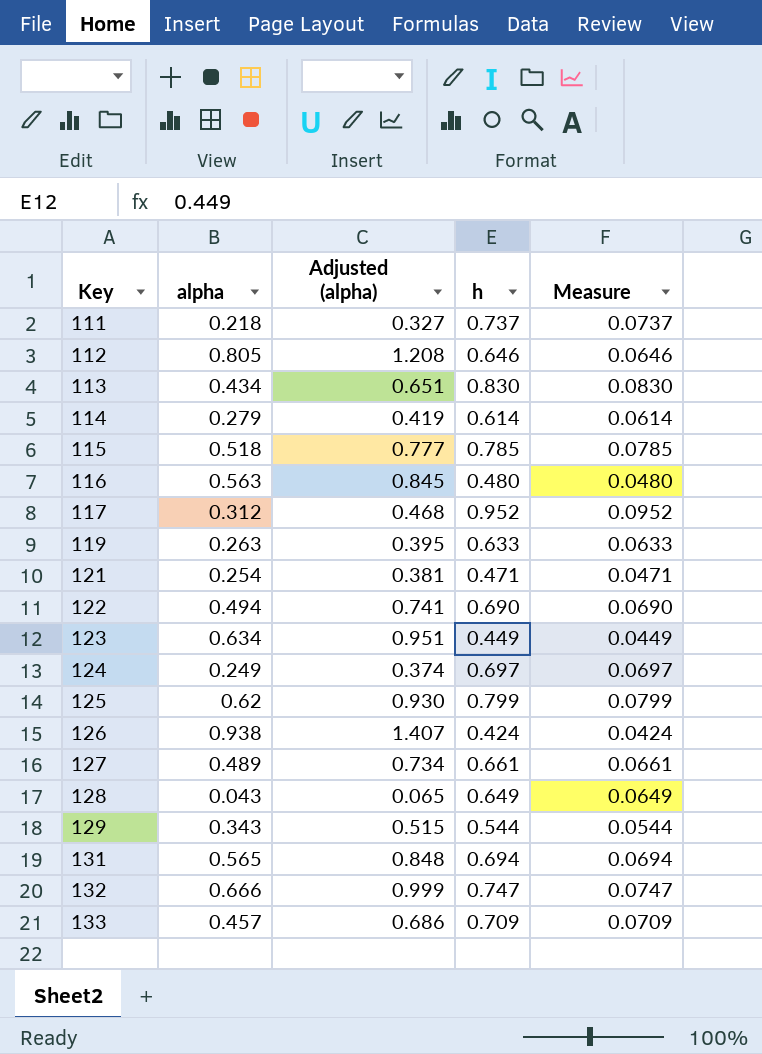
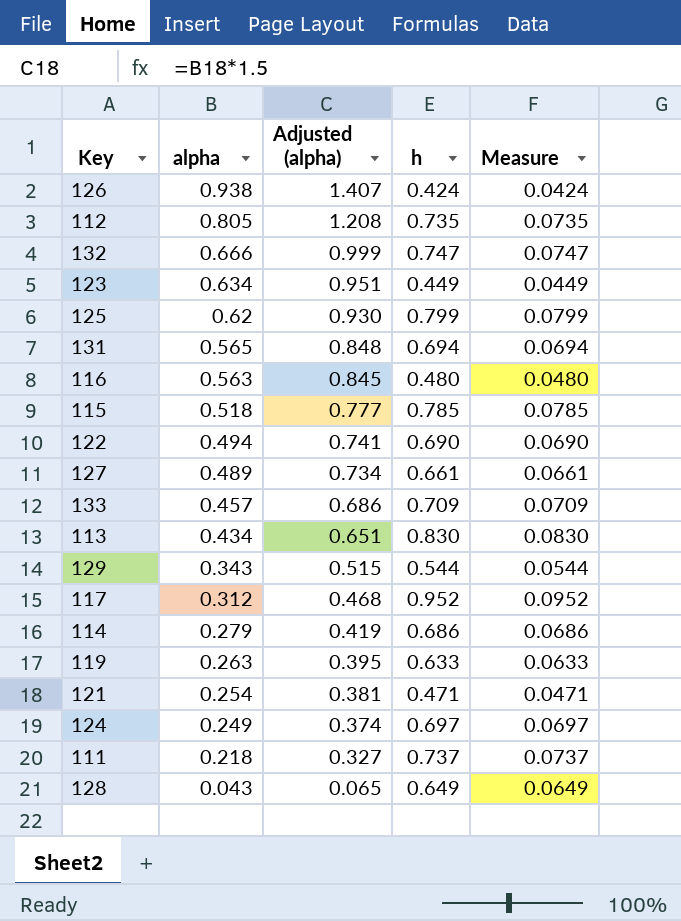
row order: Key ascending -> alpha descending
112 | h: 0.646 -> 0.735
112 | Measure: 0.0646 -> 0.0735
114 | h: 0.614 -> 0.686
114 | Measure: 0.0614 -> 0.0686

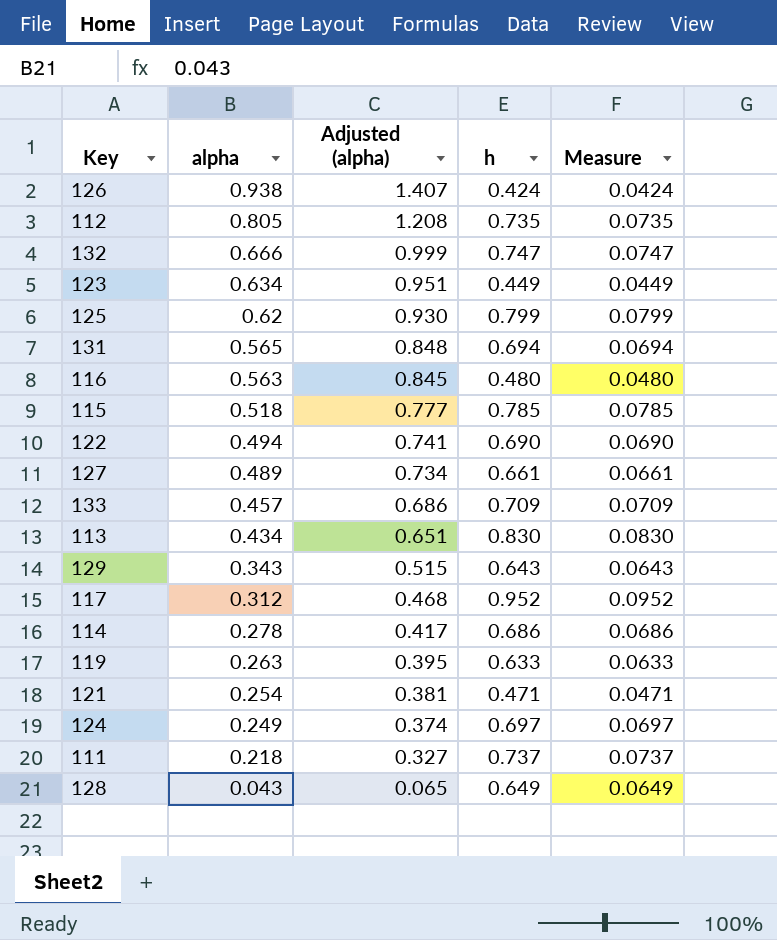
129 | h: 0.544 -> 0.643
129 | Measure: 0.0544 -> 0.0643
114 | alpha: 0.279 -> 0.278
114 | Adjusted (alpha): 0.419 -> 0.417

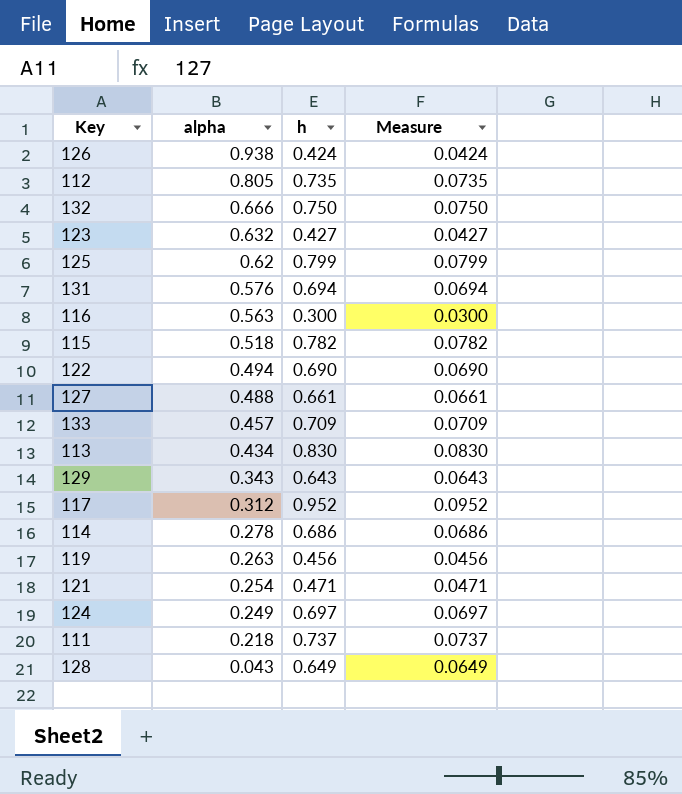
column Adjusted (alpha) | formula: [alpha] * 1.5 -> none
132 | h: 0.747 -> 0.750
132 | Measure: 0.0747 -> 0.0750
123 | alpha: 0.634 -> 0.632
123 | h: 0.449 -> 0.427
123 | Measure: 0.0449 -> 0.0427
131 | alpha: 0.565 -> 0.576
116 | h: 0.480 -> 0.300
116 | Measure: 0.0480 -> 0.0300
115 | h: 0.785 -> 0.782
115 | Measure: 0.0785 -> 0.0782
127 | alpha: 0.489 -> 0.488
119 | h: 0.633 -> 0.456
119 | Measure: 0.0633 -> 0.0456

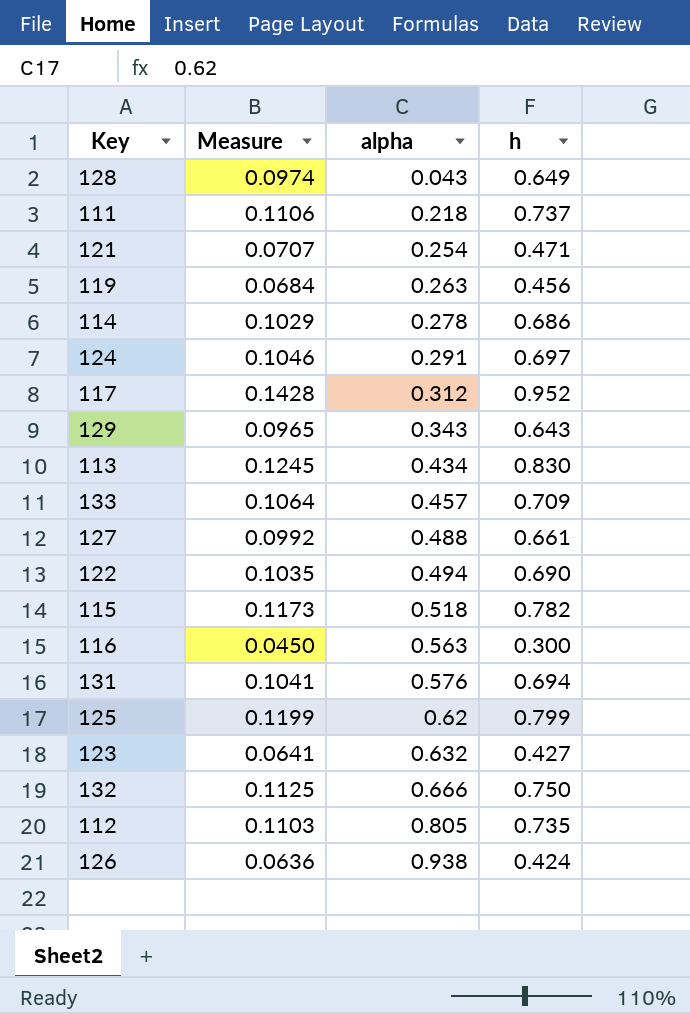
row order: alpha descending -> alpha ascending
column Measure | formula: [h] * 0.1 -> [h] * 0.15
column Measure | position: 4 -> 2
124 | alpha: 0.249 -> 0.291

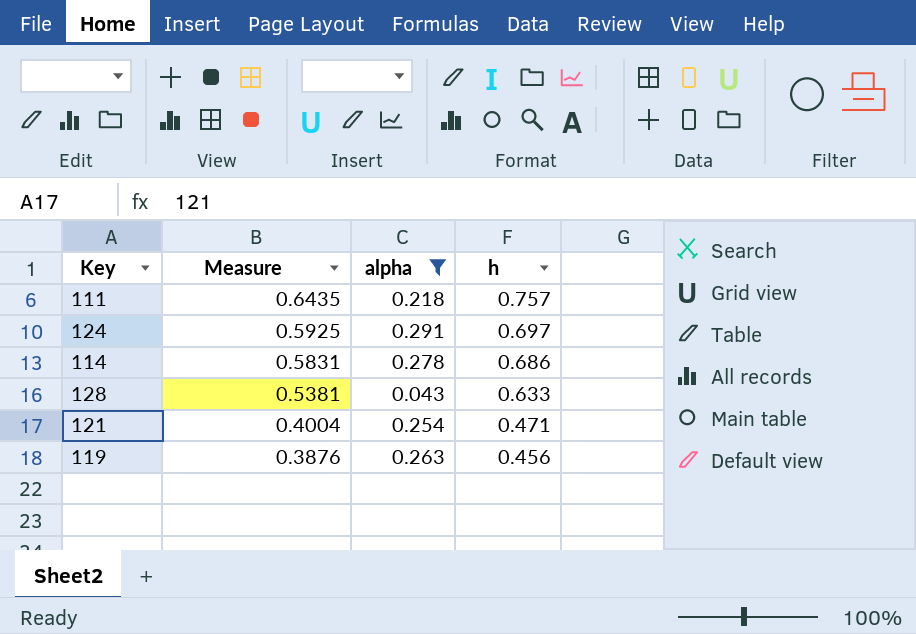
filter: none -> alpha <= 0.291
row order: alpha ascending -> Measure descending
column Measure | formula: [h] * 0.15 -> [h] * 0.85
111 | h: 0.737 -> 0.757
128 | h: 0.649 -> 0.633

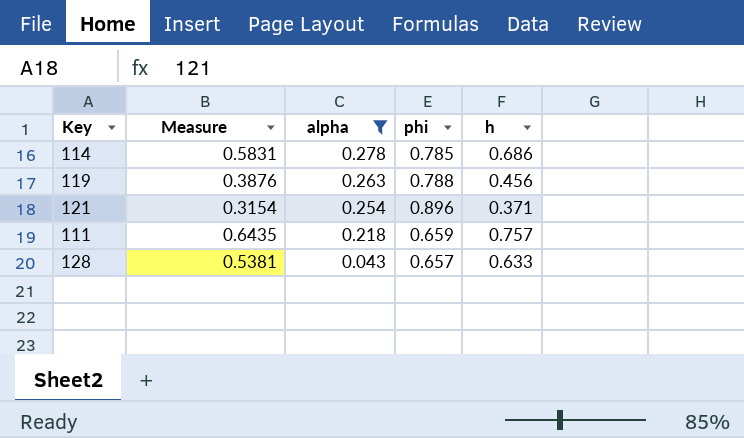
row order: Measure descending -> alpha descending
column phi | position: none -> 4
row 124: 0.5925 | 0.291 | 0.697 -> none
121 | Measure: 0.4004 -> 0.3154
121 | h: 0.471 -> 0.371

